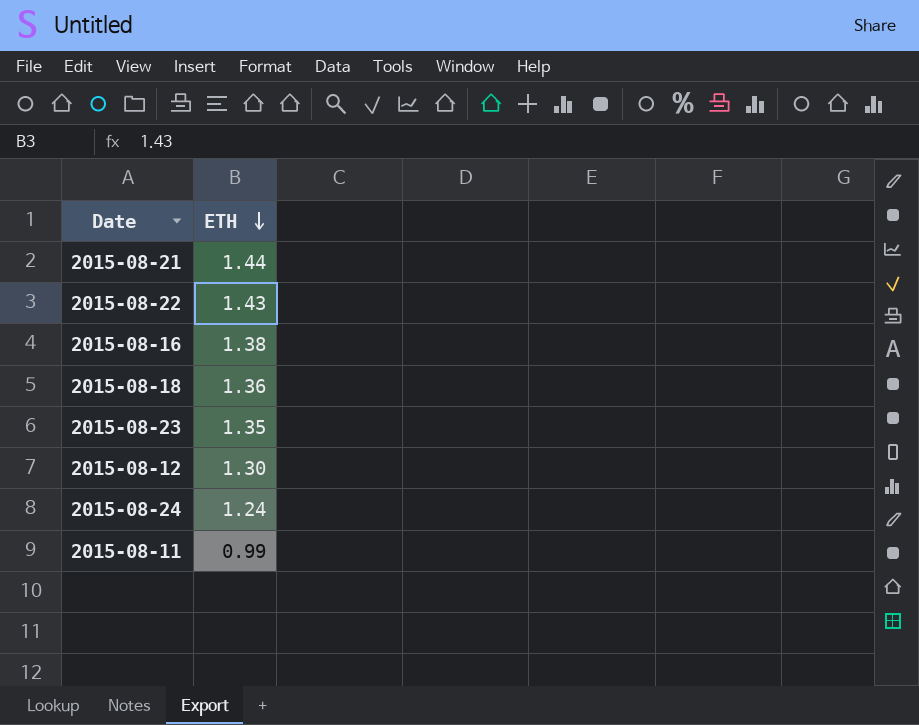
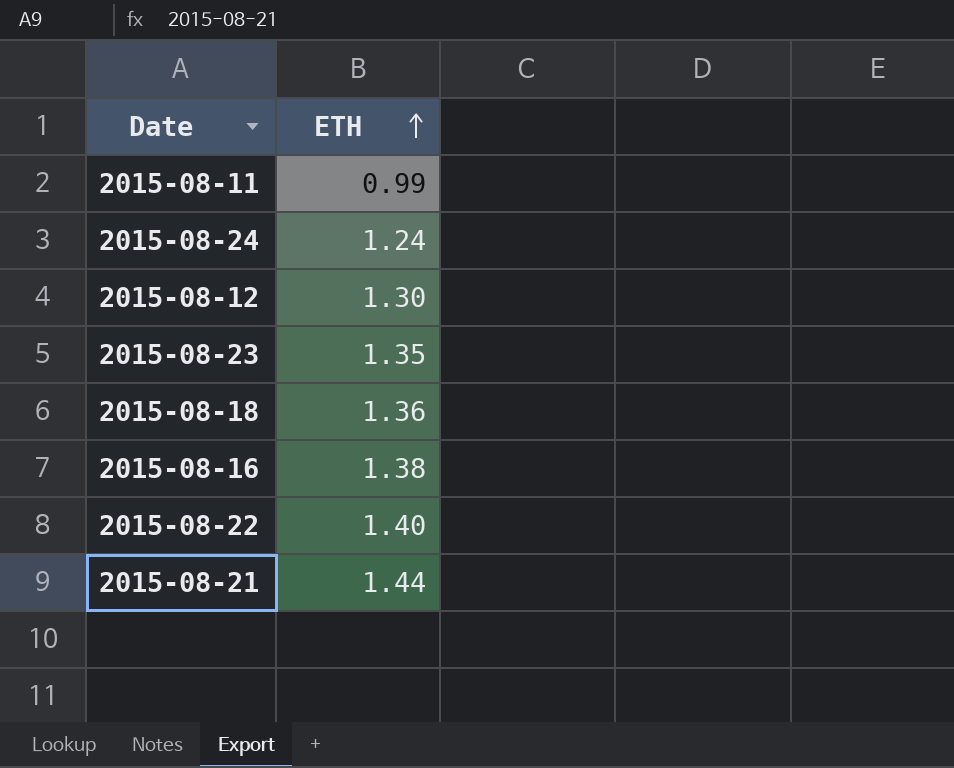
row order: ETH descending -> ETH ascending
2015-08-22 | ETH: 1.43 -> 1.40

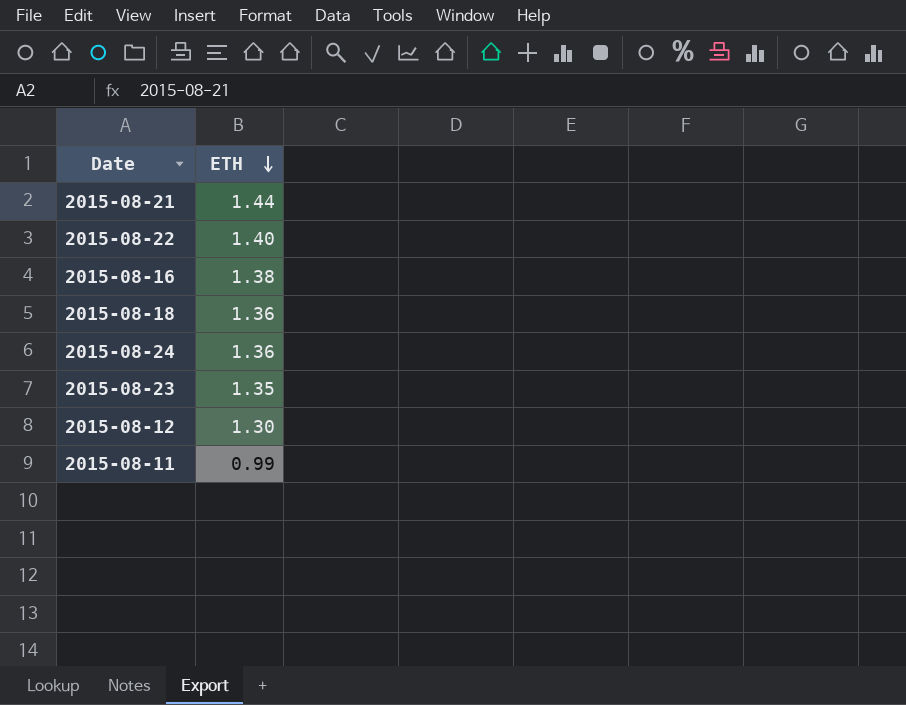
row order: ETH ascending -> ETH descending
2015-08-24 | ETH: 1.24 -> 1.36

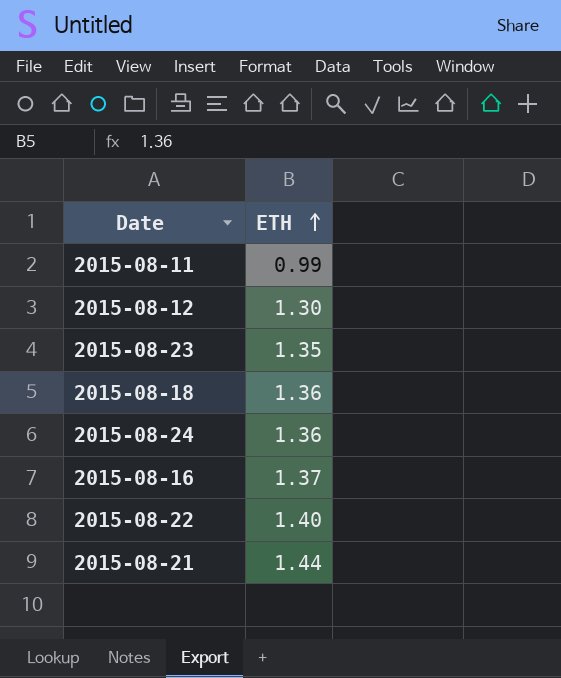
row order: ETH descending -> ETH ascending
2015-08-16 | ETH: 1.38 -> 1.37

